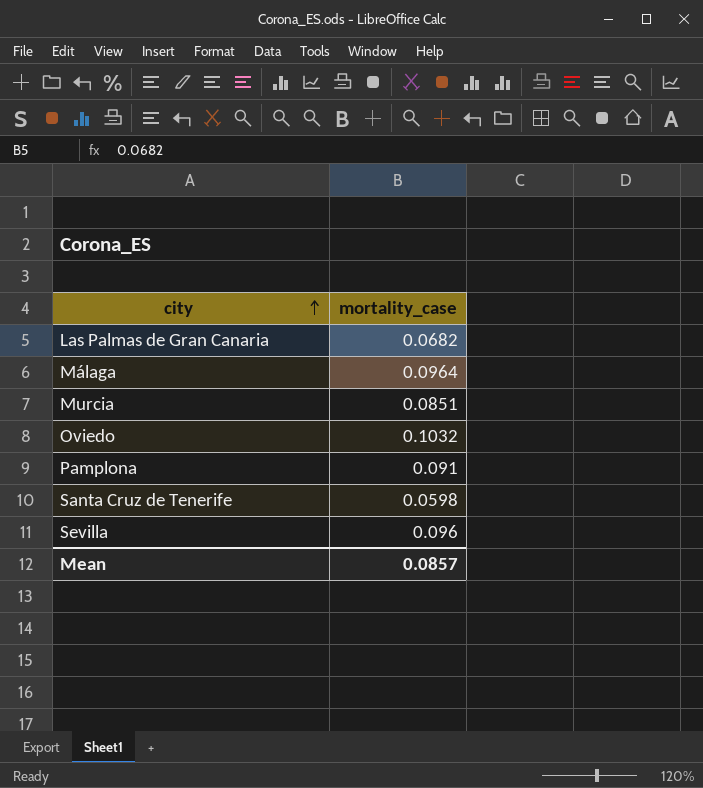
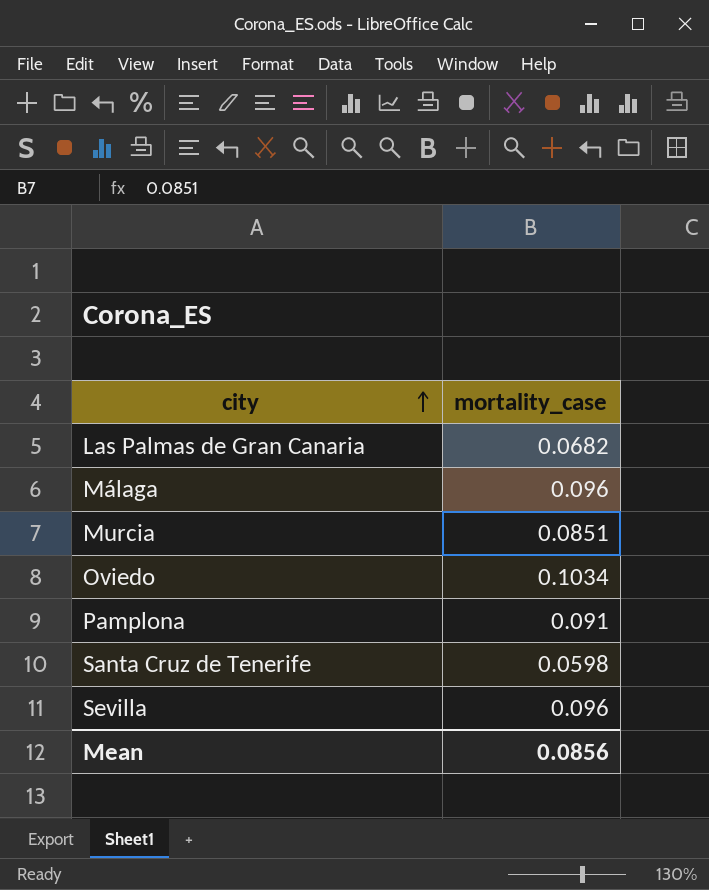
Málaga | mortality_case: 0.0964 -> 0.096
Oviedo | mortality_case: 0.1032 -> 0.1034
Mean | mortality_case: 0.0857 -> 0.0856

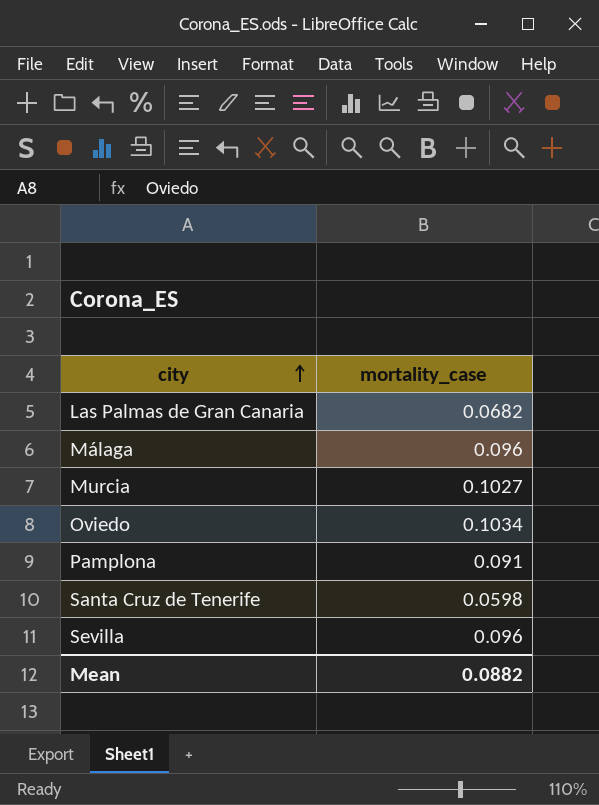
Murcia | mortality_case: 0.0851 -> 0.1027
Mean | mortality_case: 0.0856 -> 0.0882

